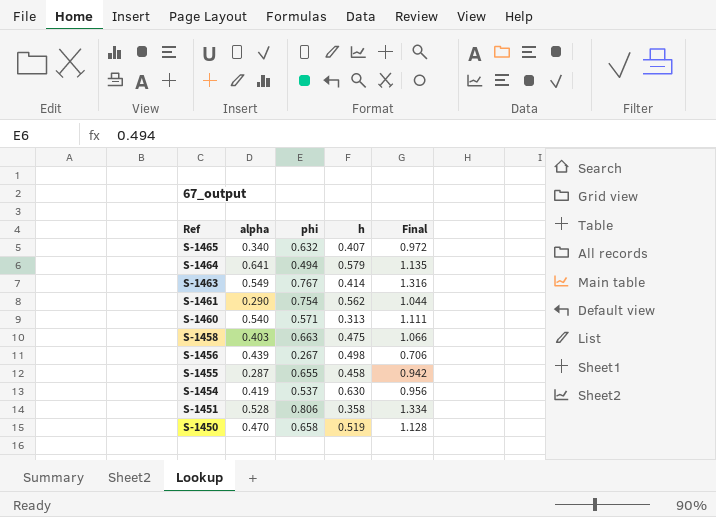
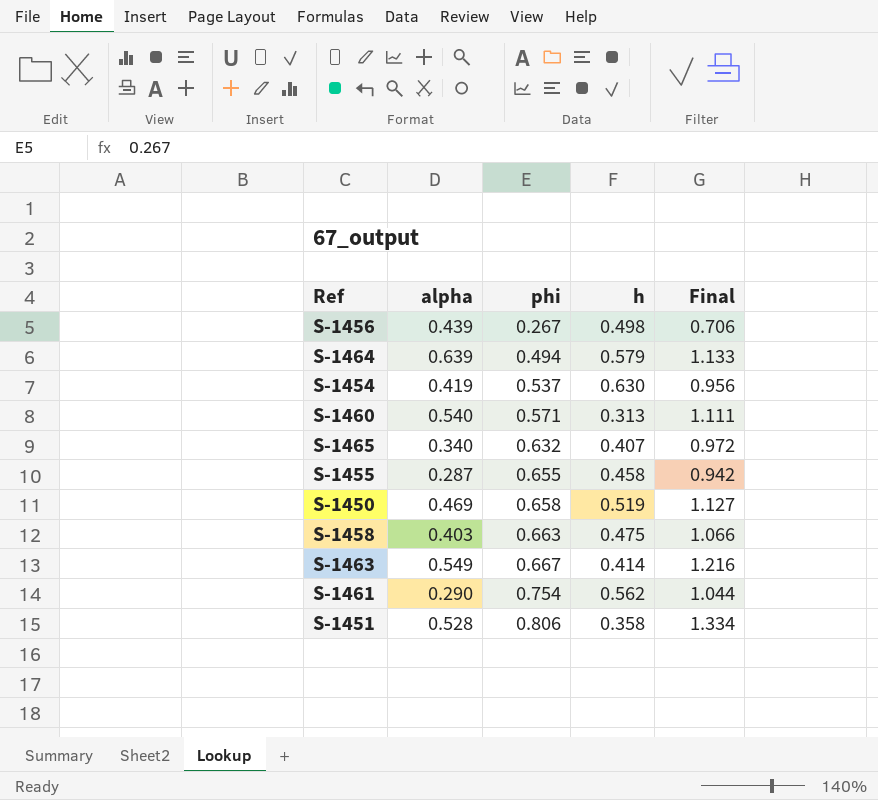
row order: Ref descending -> phi ascending
S-1464 | alpha: 0.641 -> 0.639
S-1464 | Final: 1.135 -> 1.133
S-1450 | alpha: 0.470 -> 0.469
S-1450 | Final: 1.128 -> 1.127
S-1463 | phi: 0.767 -> 0.667
S-1463 | Final: 1.316 -> 1.216

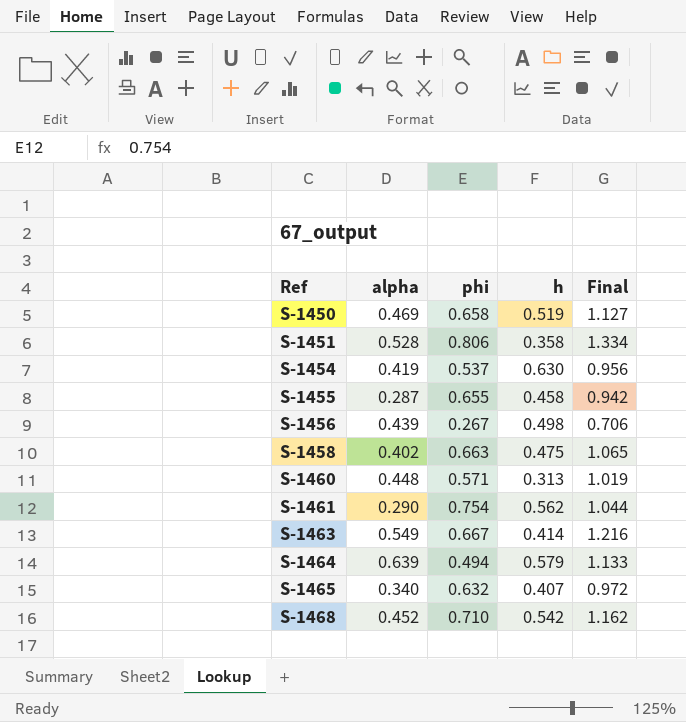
row order: phi ascending -> Ref ascending
S-1458 | alpha: 0.403 -> 0.402
S-1458 | Final: 1.066 -> 1.065
S-1460 | alpha: 0.540 -> 0.448
S-1460 | Final: 1.111 -> 1.019
row S-1468: none -> 0.452 | 0.710 | 0.542 | 1.162

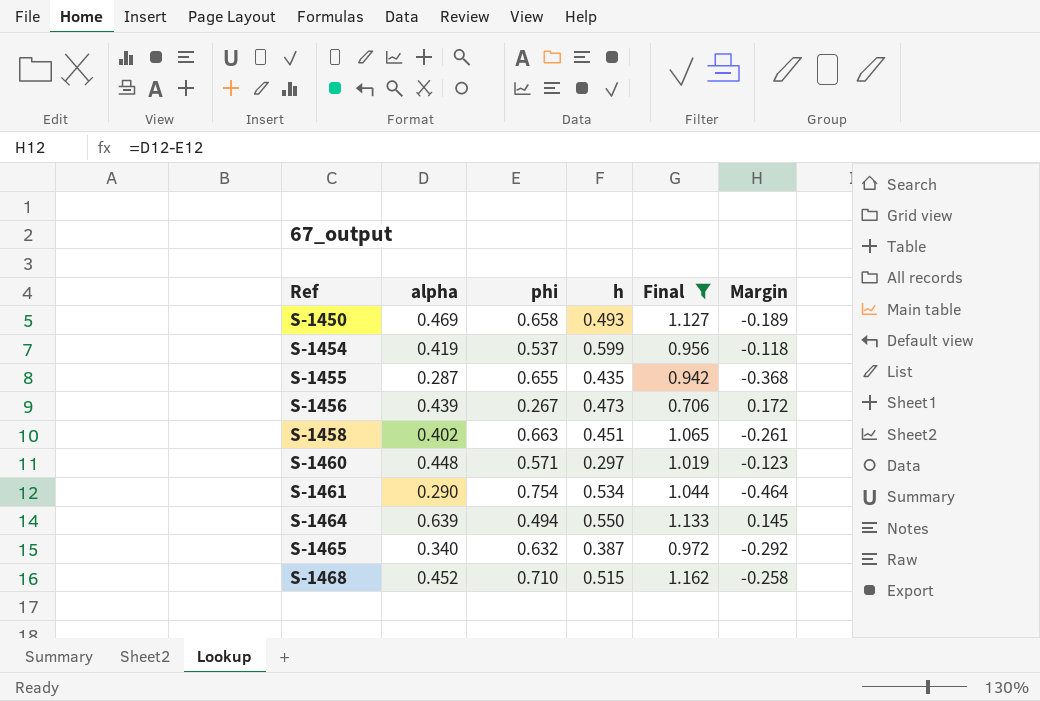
filter: none -> Final <= 1.162
column Margin | formula: none -> [alpha] - [phi]
S-1450 | h: 0.519 -> 0.493
S-1454 | h: 0.630 -> 0.599
S-1455 | h: 0.458 -> 0.435
S-1456 | h: 0.498 -> 0.473
S-1458 | h: 0.475 -> 0.451
S-1460 | h: 0.313 -> 0.297
S-1461 | h: 0.562 -> 0.534
S-1464 | h: 0.579 -> 0.550
S-1465 | h: 0.407 -> 0.387
S-1468 | h: 0.542 -> 0.515

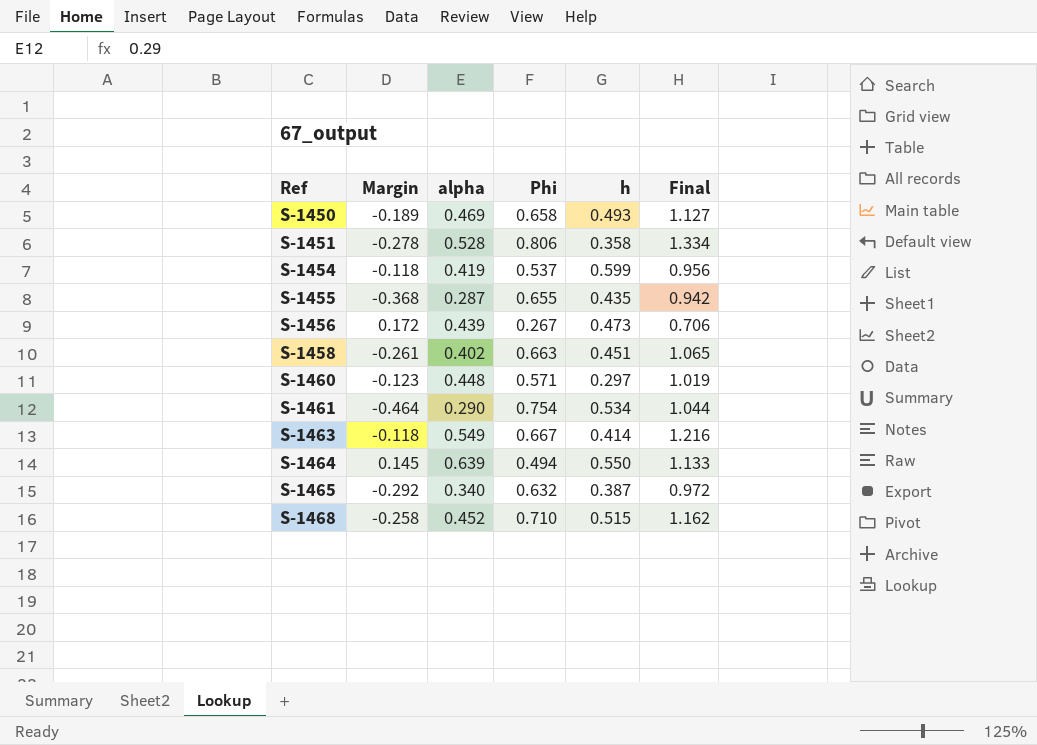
filter: Final <= 1.162 -> none
column Margin | position: 6 -> 2
column name: phi -> Phi

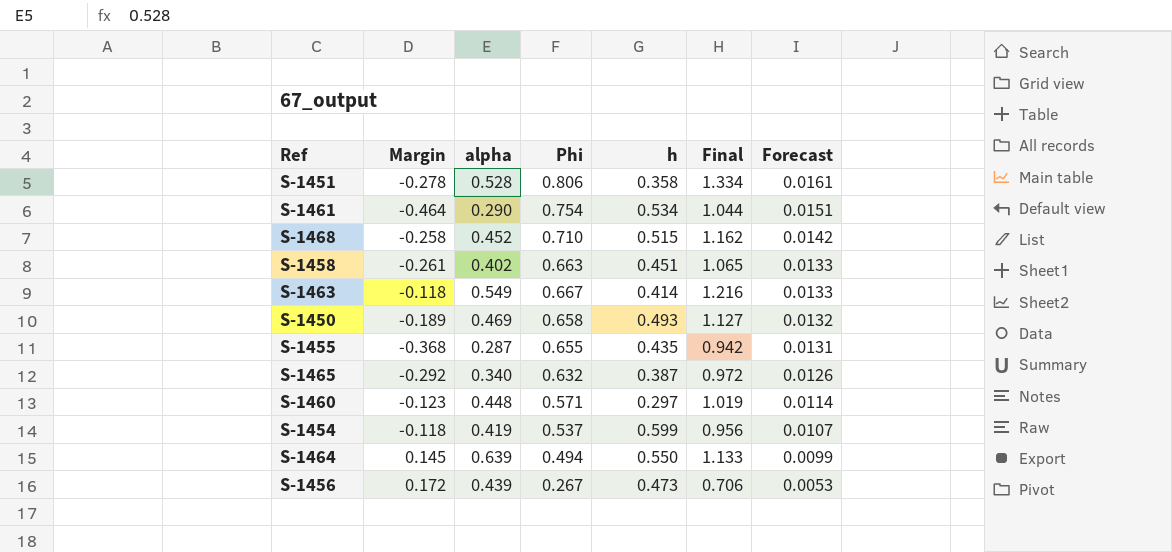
row order: Ref ascending -> Forecast descending
column Forecast | formula: none -> [Phi] * 0.02

